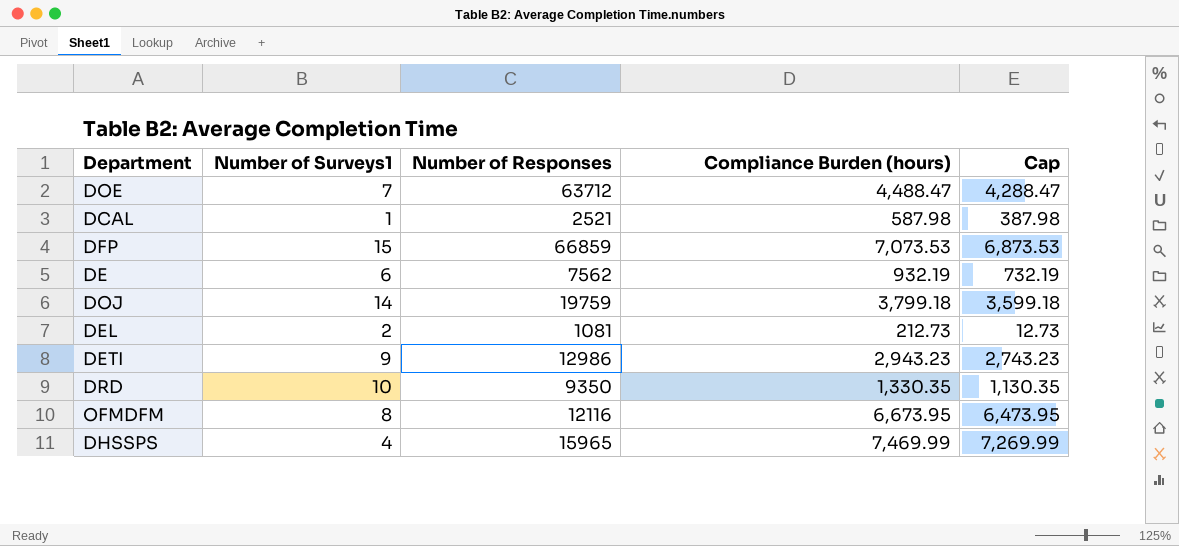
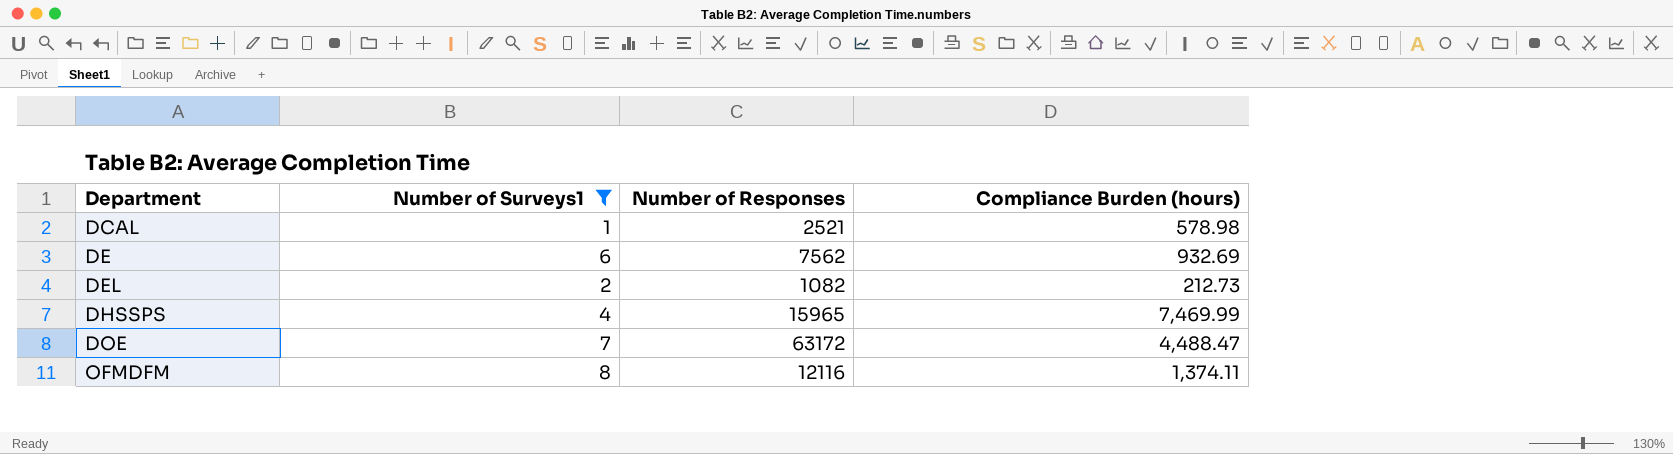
filter: none -> Number of Surveys1 <= 8
row order: none -> Department ascending
column Cap | formula: [Compliance Burden (hours)] - 200 -> none
DCAL | Compliance Burden (hours): 587.98 -> 578.98
DE | Compliance Burden (hours): 932.19 -> 932.69
DEL | Number of Responses: 1081 -> 1082
DOE | Number of Responses: 63712 -> 63172
OFMDFM | Compliance Burden (hours): 6,673.95 -> 1,374.11

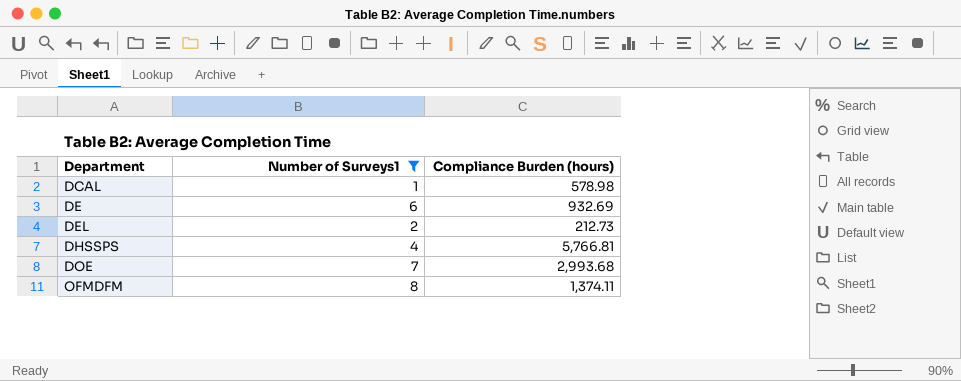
column Number of Responses | position: 3 -> none
DHSSPS | Compliance Burden (hours): 7,469.99 -> 5,766.81
DOE | Compliance Burden (hours): 4,488.47 -> 2,993.68

